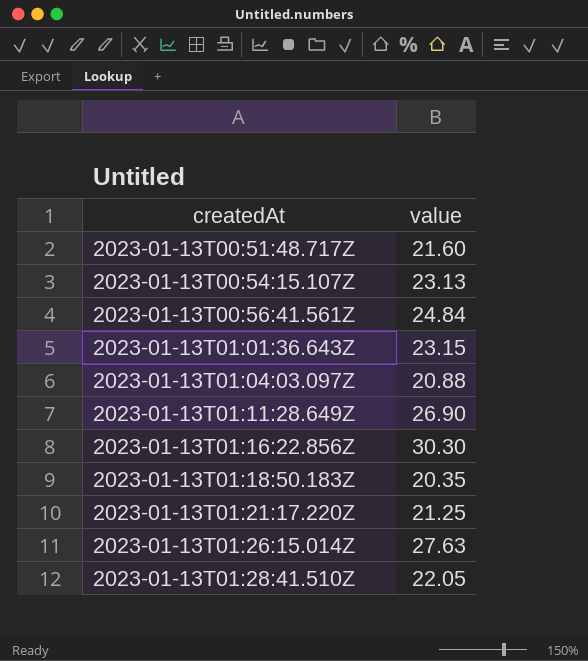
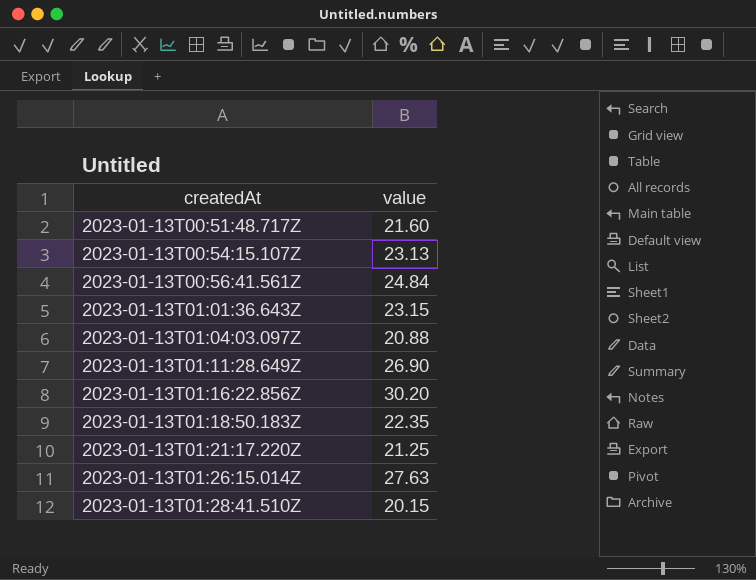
2023-01-13T01:16:22.856Z | value: 30.30 -> 30.20
2023-01-13T01:18:50.183Z | value: 20.35 -> 22.35
2023-01-13T01:28:41.510Z | value: 22.05 -> 20.15

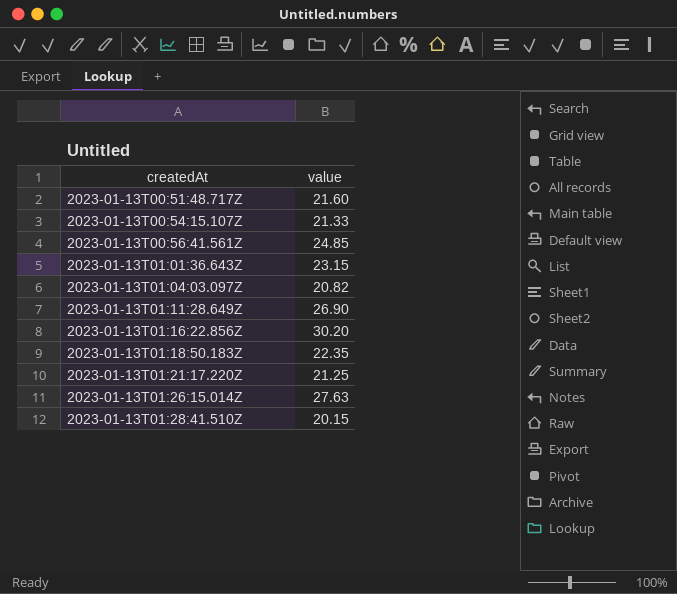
2023-01-13T00:54:15.107Z | value: 23.13 -> 21.33
2023-01-13T00:56:41.561Z | value: 24.84 -> 24.85
2023-01-13T01:04:03.097Z | value: 20.88 -> 20.82

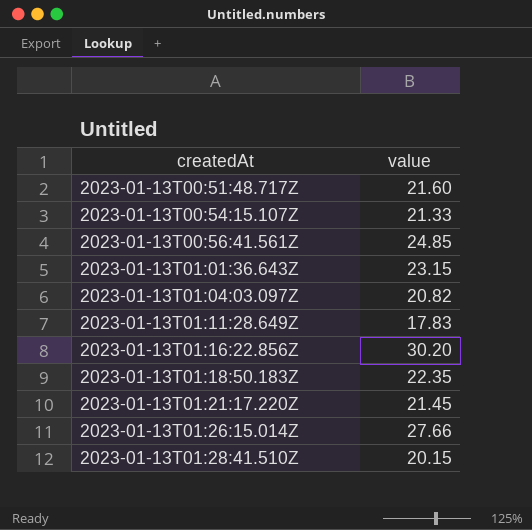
2023-01-13T01:11:28.649Z | value: 26.90 -> 17.83
2023-01-13T01:21:17.220Z | value: 21.25 -> 21.45
2023-01-13T01:26:15.014Z | value: 27.63 -> 27.66

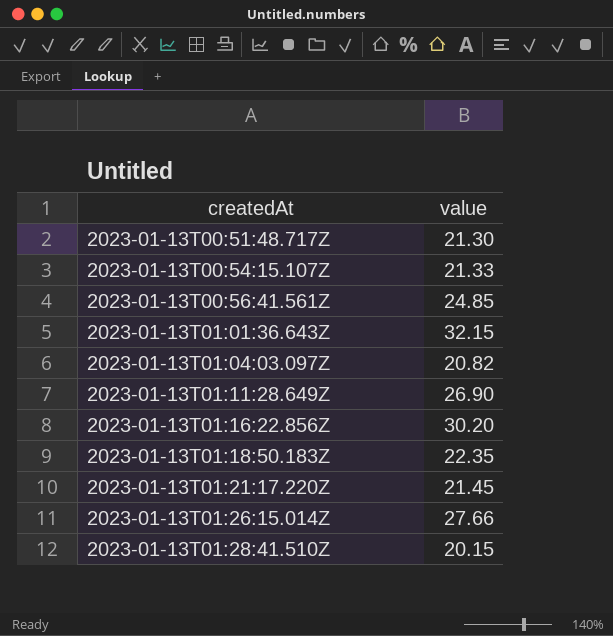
2023-01-13T00:51:48.717Z | value: 21.60 -> 21.30
2023-01-13T01:01:36.643Z | value: 23.15 -> 32.15
2023-01-13T01:11:28.649Z | value: 17.83 -> 26.90

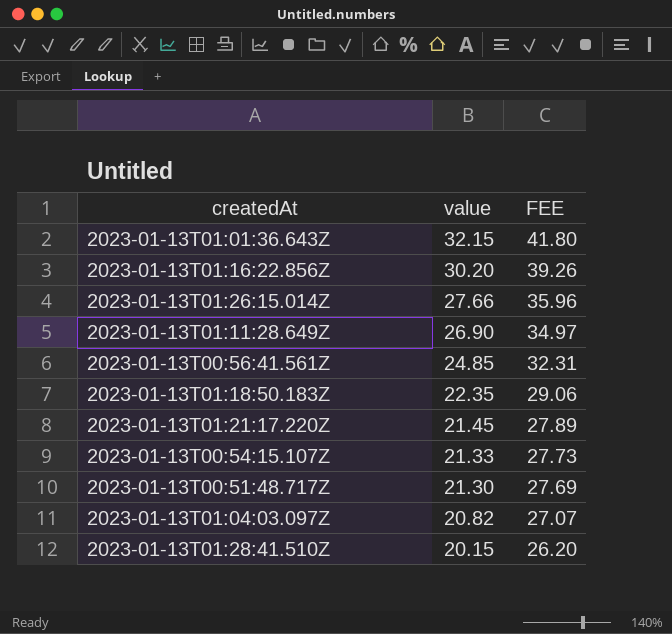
row order: createdAt ascending -> value descending
column FEE | formula: none -> [value] * 1.3

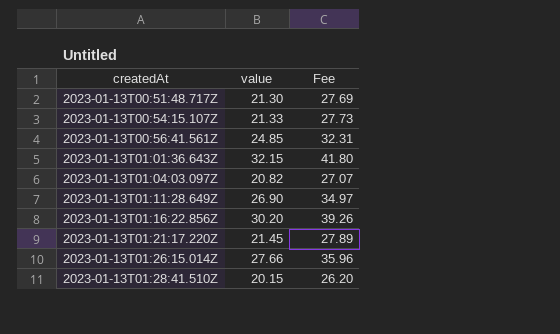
row order: value descending -> createdAt ascending
column name: FEE -> Fee
row 2023-01-13T01:18:50.183Z: 22.35 | 29.06 -> none

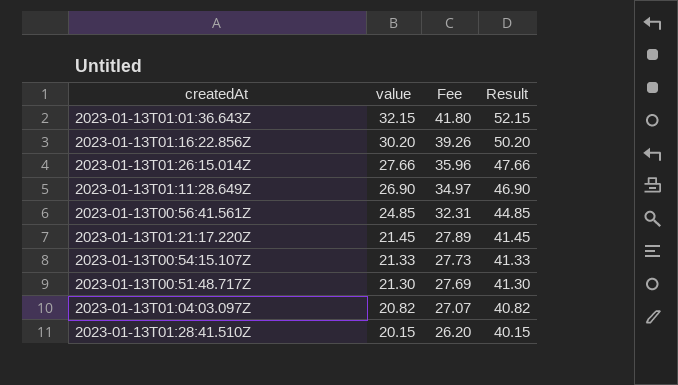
row order: createdAt ascending -> value descending
column Result | formula: none -> [value] + 20

